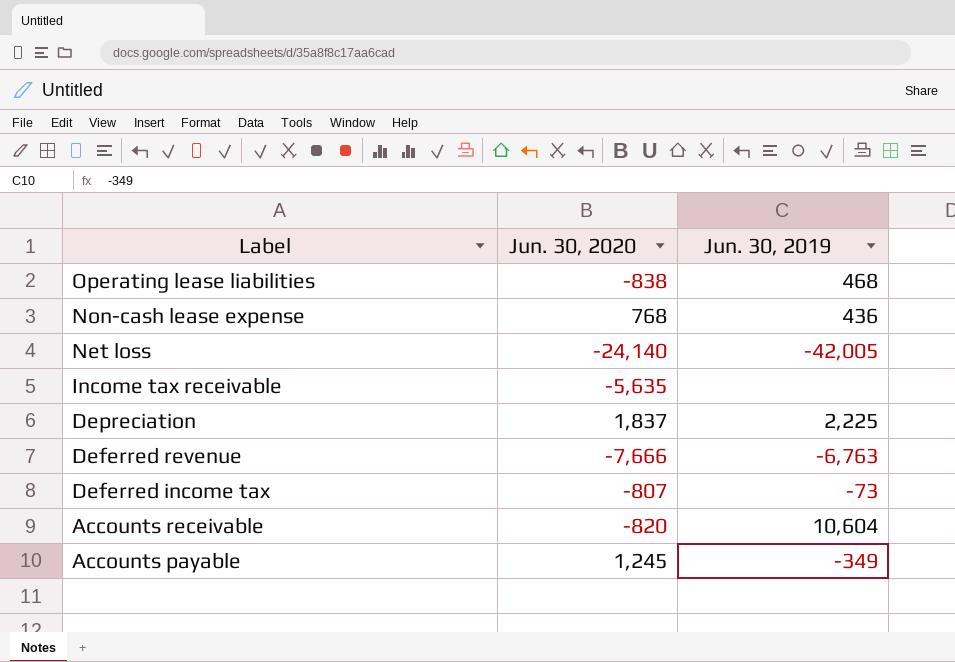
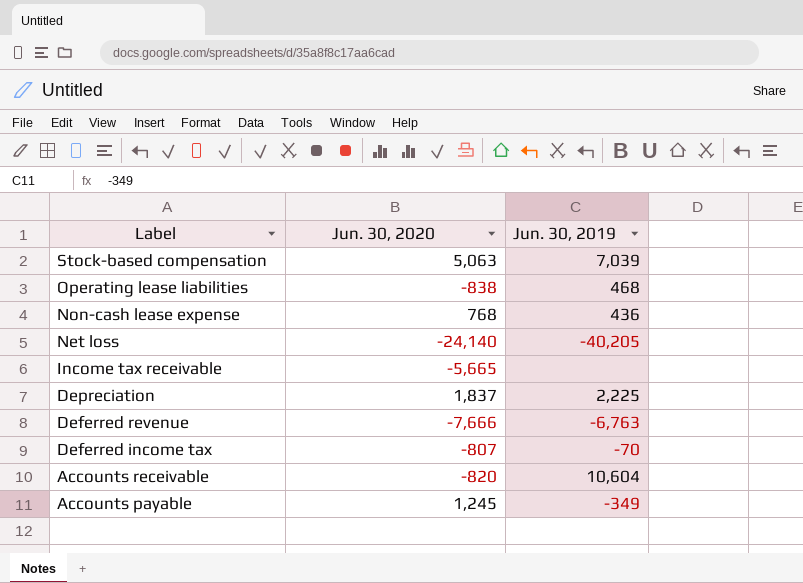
row Stock-based compensation: none -> 5,063 | 7,039
Net loss | Jun. 30, 2019: -42,005 -> -40,205
Income tax receivable | Jun. 30, 2020: -5,635 -> -5,665
Deferred income tax | Jun. 30, 2019: -73 -> -70

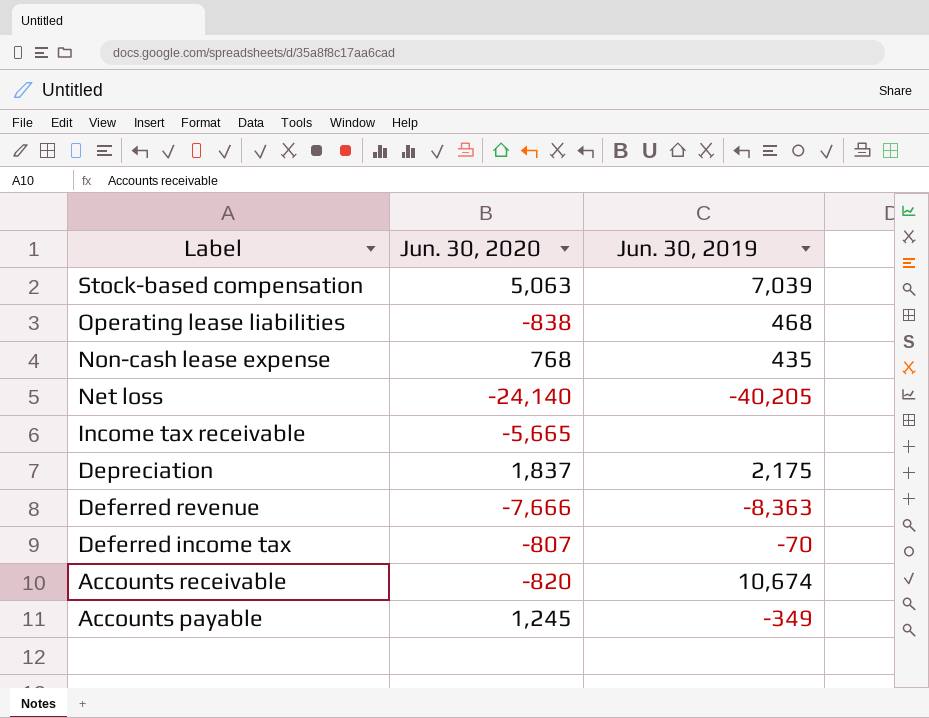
Non-cash lease expense | Jun. 30, 2019: 436 -> 435
Depreciation | Jun. 30, 2019: 2,225 -> 2,175
Deferred revenue | Jun. 30, 2019: -6,763 -> -8,363
Accounts receivable | Jun. 30, 2019: 10,604 -> 10,674

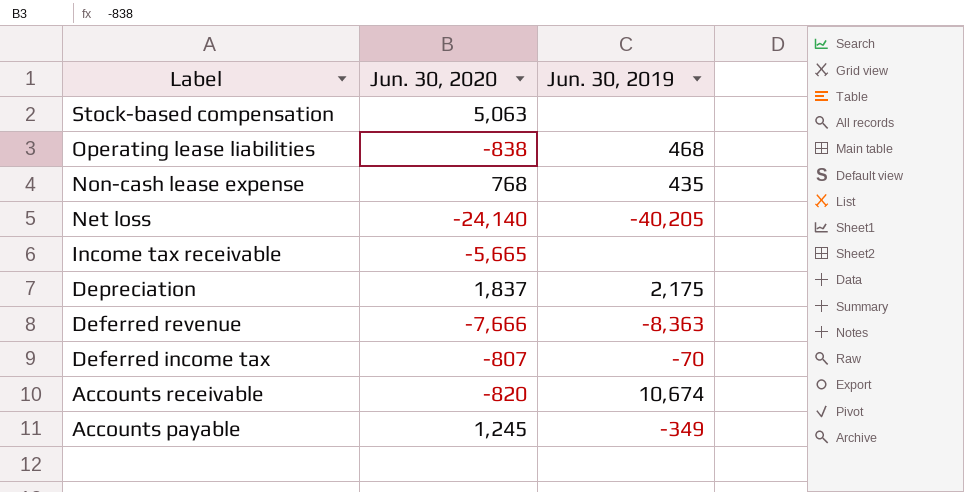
Stock-based compensation | Jun. 30, 2019: 7,039 -> none

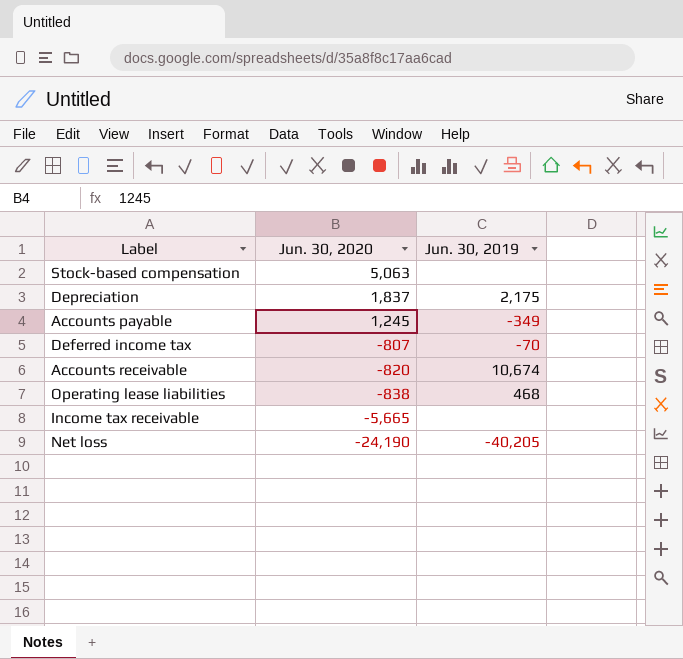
row order: Label descending -> Jun. 30, 2020 descending
row Non-cash lease expense: 768 | 435 -> none
row Deferred revenue: -7,666 | -8,363 -> none
Net loss | Jun. 30, 2020: -24,140 -> -24,190

